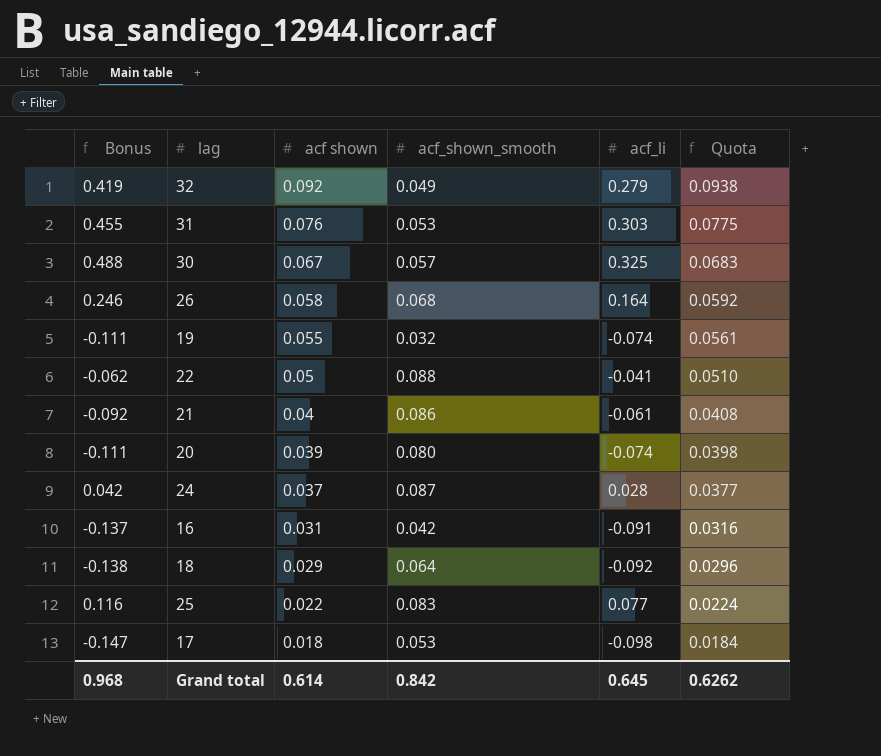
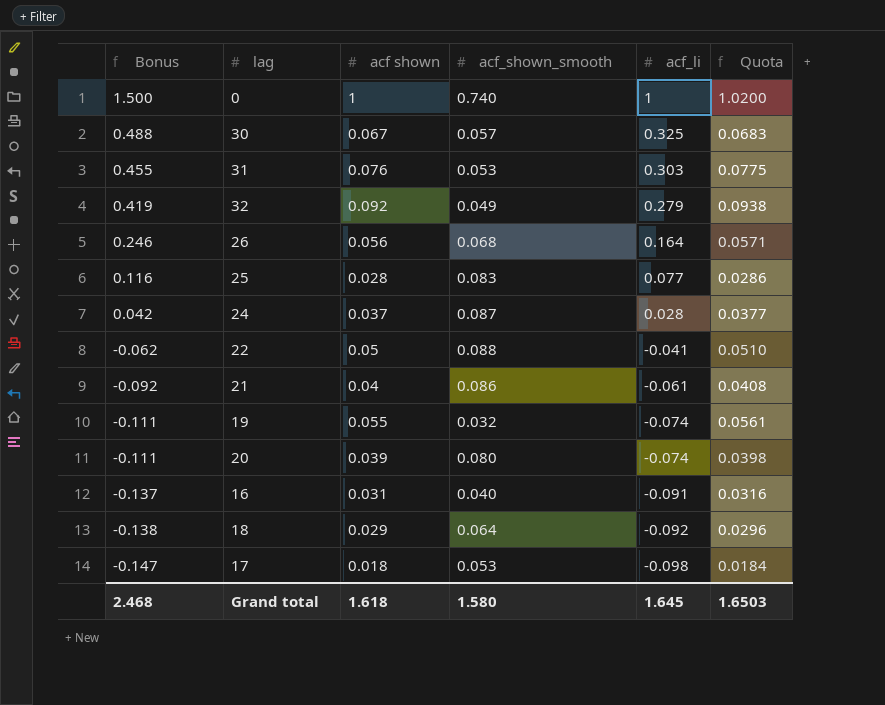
row order: acf shown descending -> Bonus descending
row 0: none -> 1.500 | 1 | 0.740 | 1 | 1.0200
26 | acf shown: 0.058 -> 0.056
26 | Quota: 0.0592 -> 0.0571
25 | acf shown: 0.022 -> 0.028
25 | Quota: 0.0224 -> 0.0286
16 | acf_shown_smooth: 0.042 -> 0.040
Grand total | Bonus: 0.968 -> 2.468
Grand total | acf shown: 0.614 -> 1.618
Grand total | acf_shown_smooth: 0.842 -> 1.580
Grand total | acf_li: 0.645 -> 1.645
Grand total | Quota: 0.6262 -> 1.6503

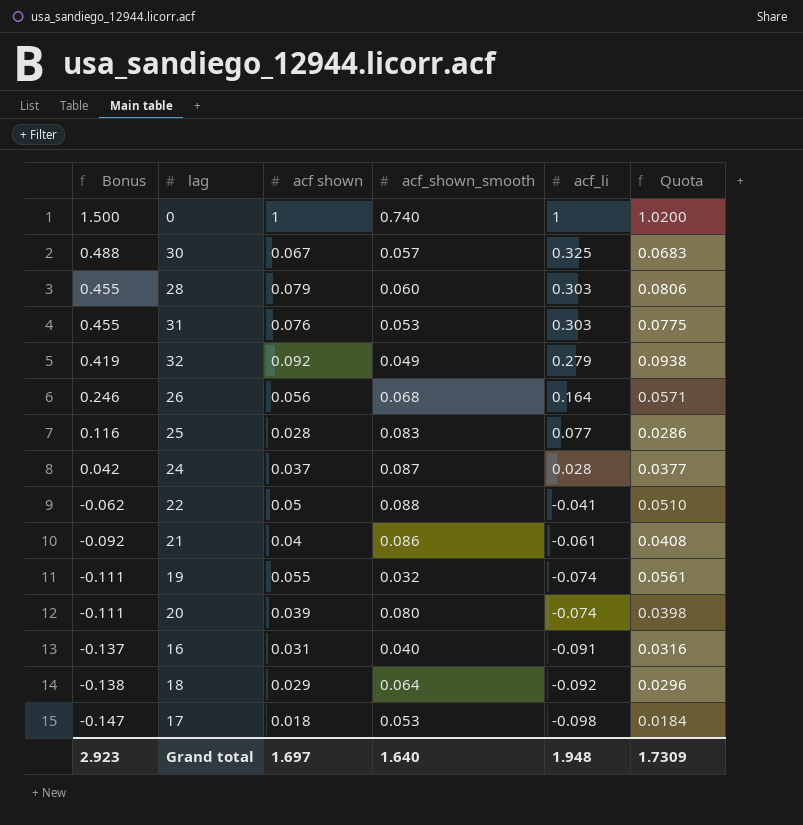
row 28: none -> 0.455 | 0.079 | 0.060 | 0.303 | 0.0806
Grand total | Bonus: 2.468 -> 2.923
Grand total | acf shown: 1.618 -> 1.697
Grand total | acf_shown_smooth: 1.580 -> 1.640
Grand total | acf_li: 1.645 -> 1.948
Grand total | Quota: 1.6503 -> 1.7309

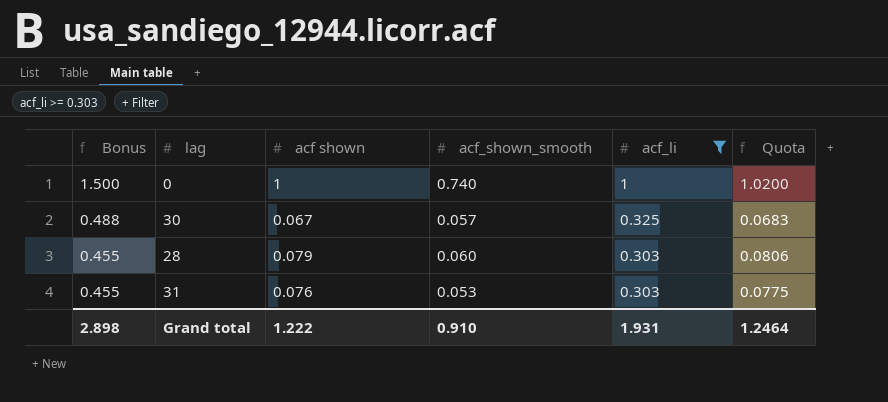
filter: none -> acf_li >= 0.303
Grand total | Bonus: 2.923 -> 2.898
Grand total | acf shown: 1.697 -> 1.222
Grand total | acf_shown_smooth: 1.640 -> 0.910
Grand total | acf_li: 1.948 -> 1.931
Grand total | Quota: 1.7309 -> 1.2464

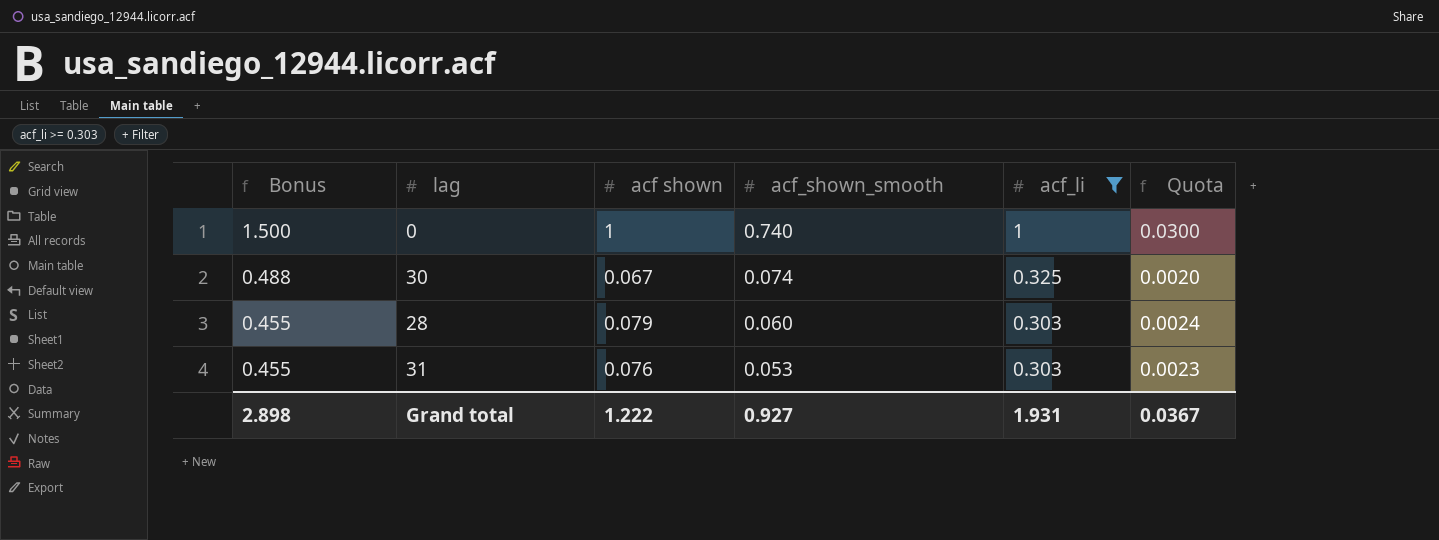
column Quota | formula: [acf shown] * 1.02 -> [acf shown] * 0.03
30 | acf_shown_smooth: 0.057 -> 0.074
Grand total | acf_shown_smooth: 0.910 -> 0.927
Grand total | Quota: 1.2464 -> 0.0367

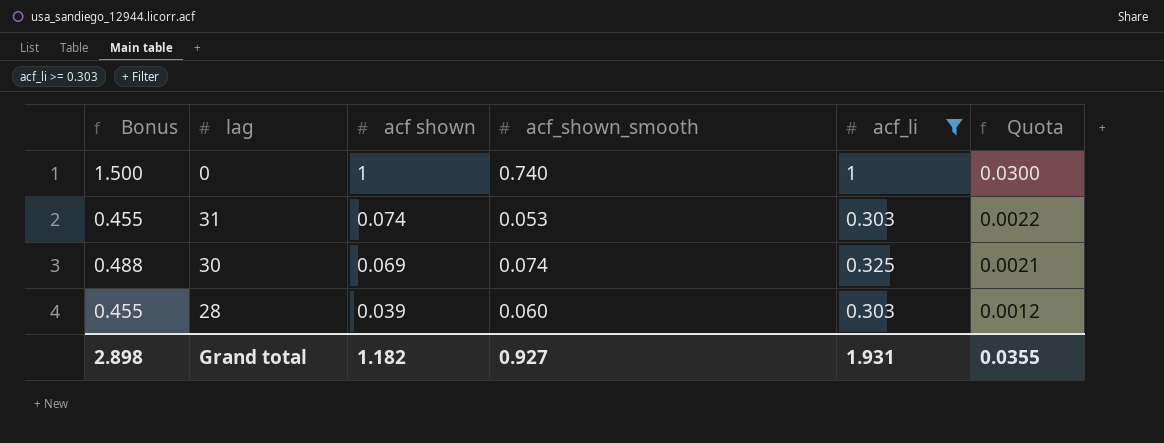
row order: Bonus descending -> acf shown descending
31 | acf shown: 0.076 -> 0.074
31 | Quota: 0.0023 -> 0.0022
30 | acf shown: 0.067 -> 0.069
30 | Quota: 0.0020 -> 0.0021
28 | acf shown: 0.079 -> 0.039
28 | Quota: 0.0024 -> 0.0012
Grand total | acf shown: 1.222 -> 1.182
Grand total | Quota: 0.0367 -> 0.0355

